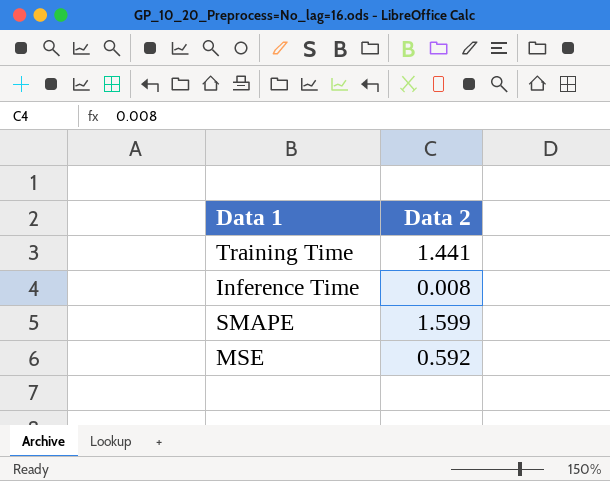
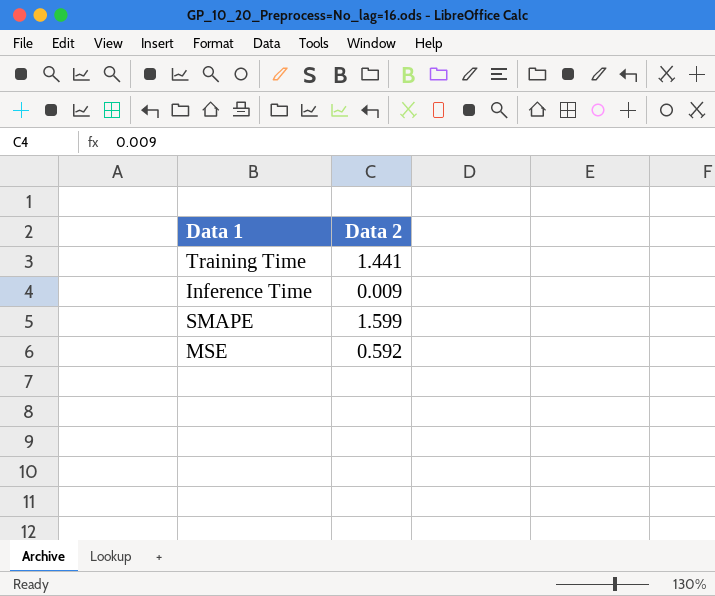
Inference Time | Data 2: 0.008 -> 0.009

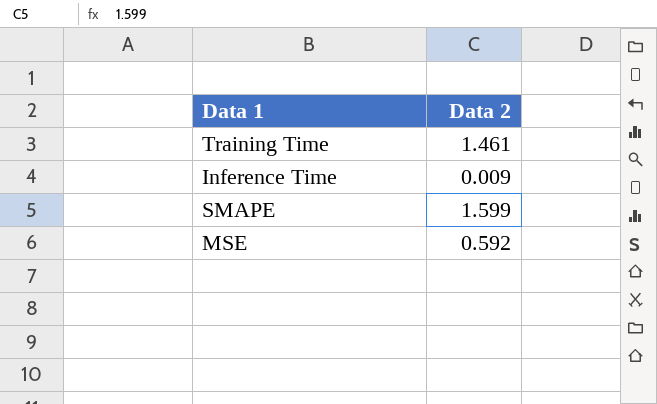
Training Time | Data 2: 1.441 -> 1.461

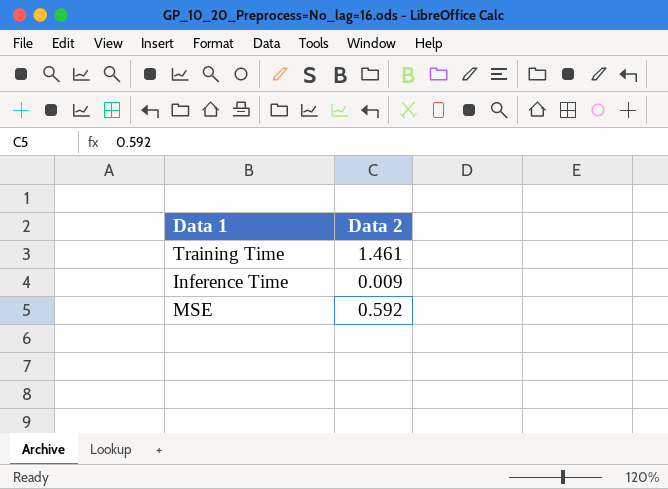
row SMAPE: 1.599 -> none

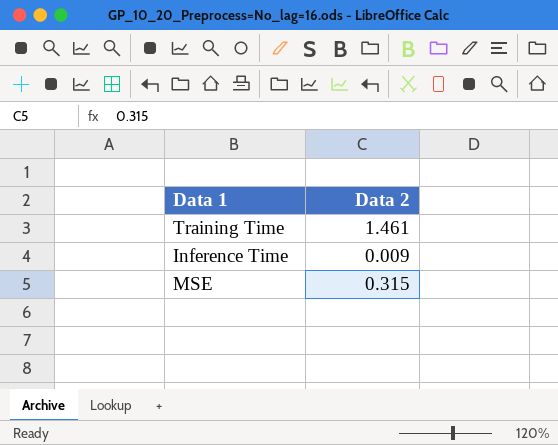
MSE | Data 2: 0.592 -> 0.315

